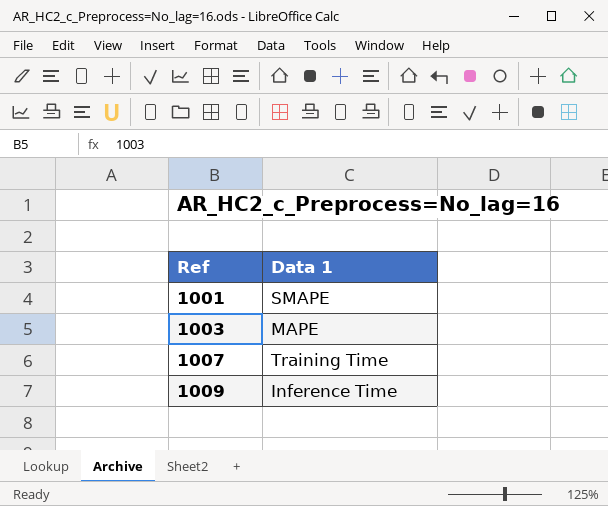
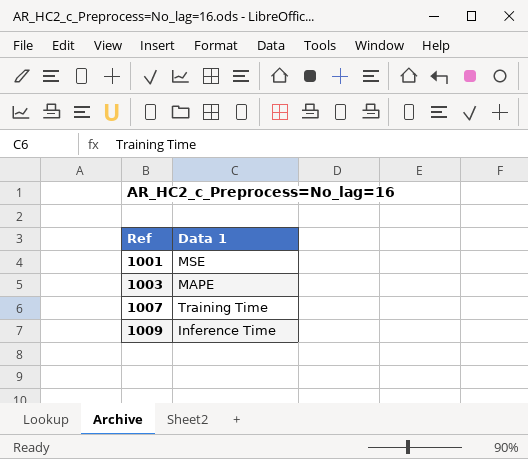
1001 | Data 1: SMAPE -> MSE

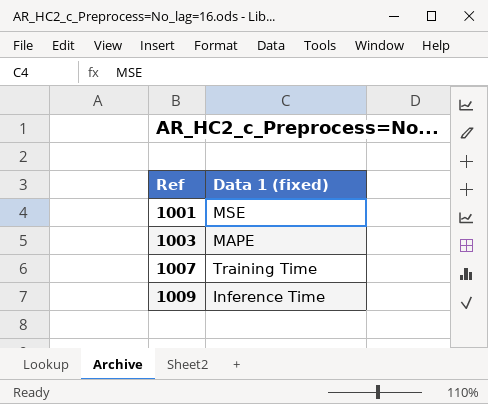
column name: Data 1 -> Data 1 (fixed)

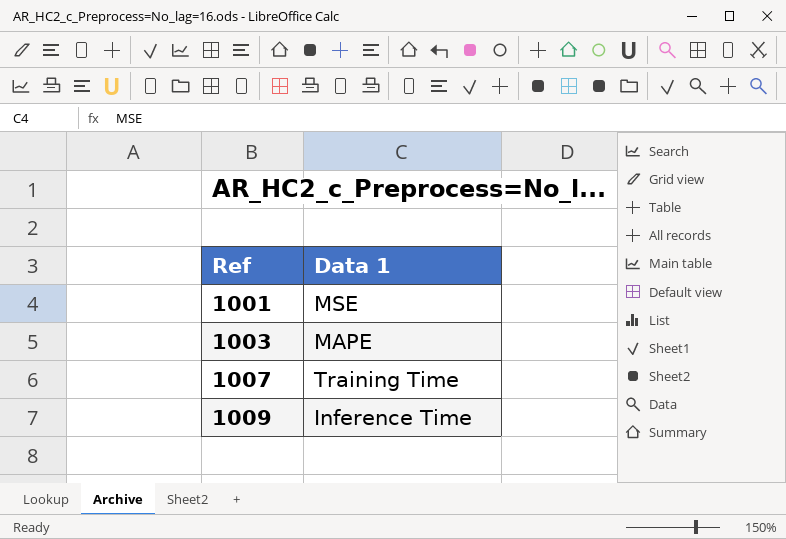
column name: Data 1 (fixed) -> Data 1

